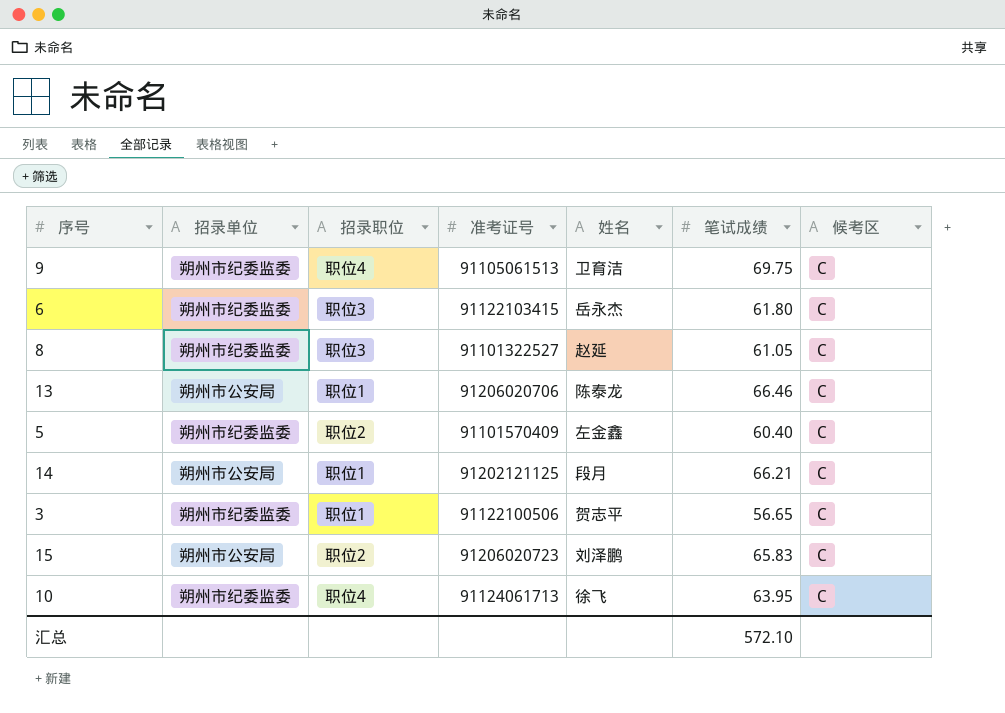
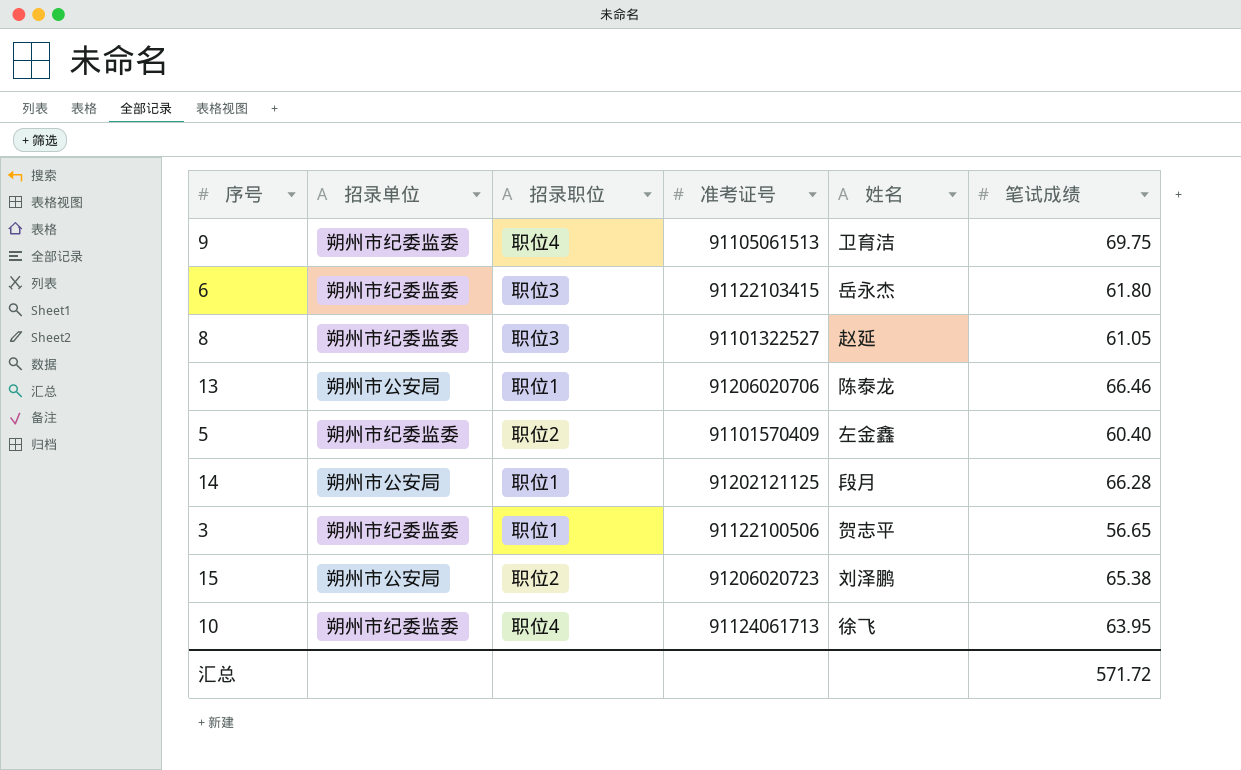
column 候考区 | position: 7 -> none
14 | 笔试成绩: 66.21 -> 66.28
15 | 笔试成绩: 65.83 -> 65.38
汇总 | 笔试成绩: 572.10 -> 571.72

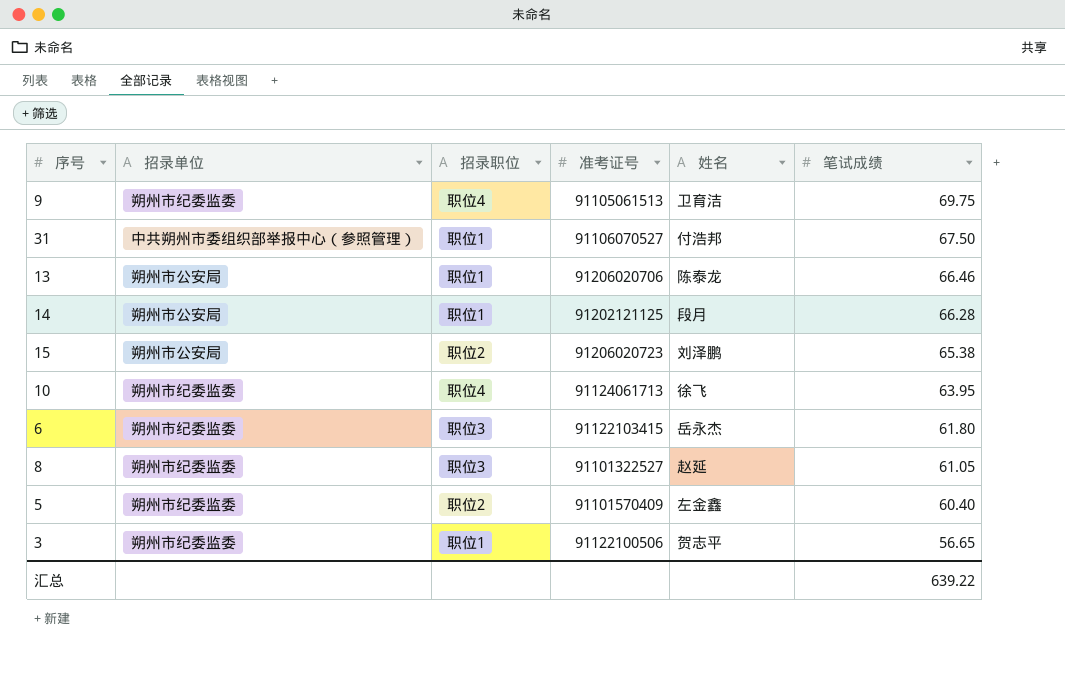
row order: none -> 笔试成绩 descending
row 31: none -> 中共朔州市委组织部举报中心（参照管理） | 职位1 | 91106070527 | 付浩邦 | 67.50
汇总 | 笔试成绩: 571.72 -> 639.22

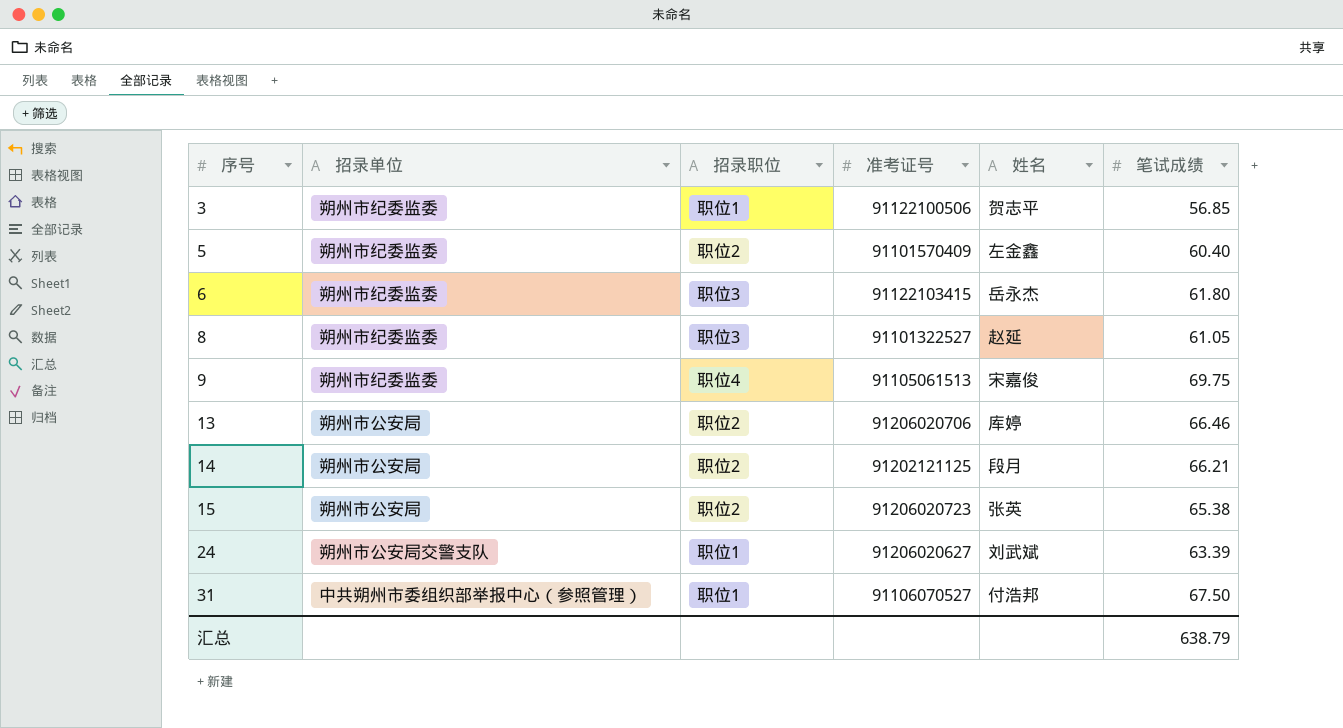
row order: 笔试成绩 descending -> 序号 ascending
row 10: 朔州市纪委监委 | 职位4 | 91124061713 | 徐飞 | 63.95 -> none
3 | 笔试成绩: 56.65 -> 56.85
9 | 姓名: 卫育洁 -> 宋嘉俊
13 | 招录职位: 职位1 -> 职位2
13 | 姓名: 陈泰龙 -> 库婷
14 | 招录职位: 职位1 -> 职位2
14 | 笔试成绩: 66.28 -> 66.21
15 | 姓名: 刘泽鹏 -> 张英
row 24: none -> 朔州市公安局交警支队 | 职位1 | 91206020627 | 刘武斌 | 63.39
汇总 | 笔试成绩: 639.22 -> 638.79

